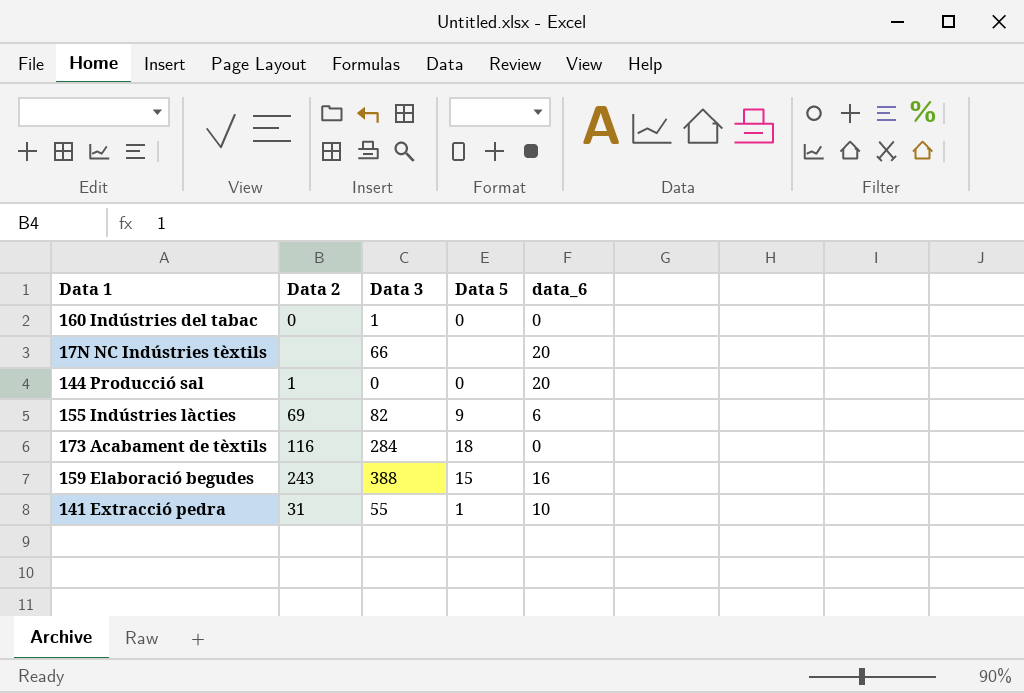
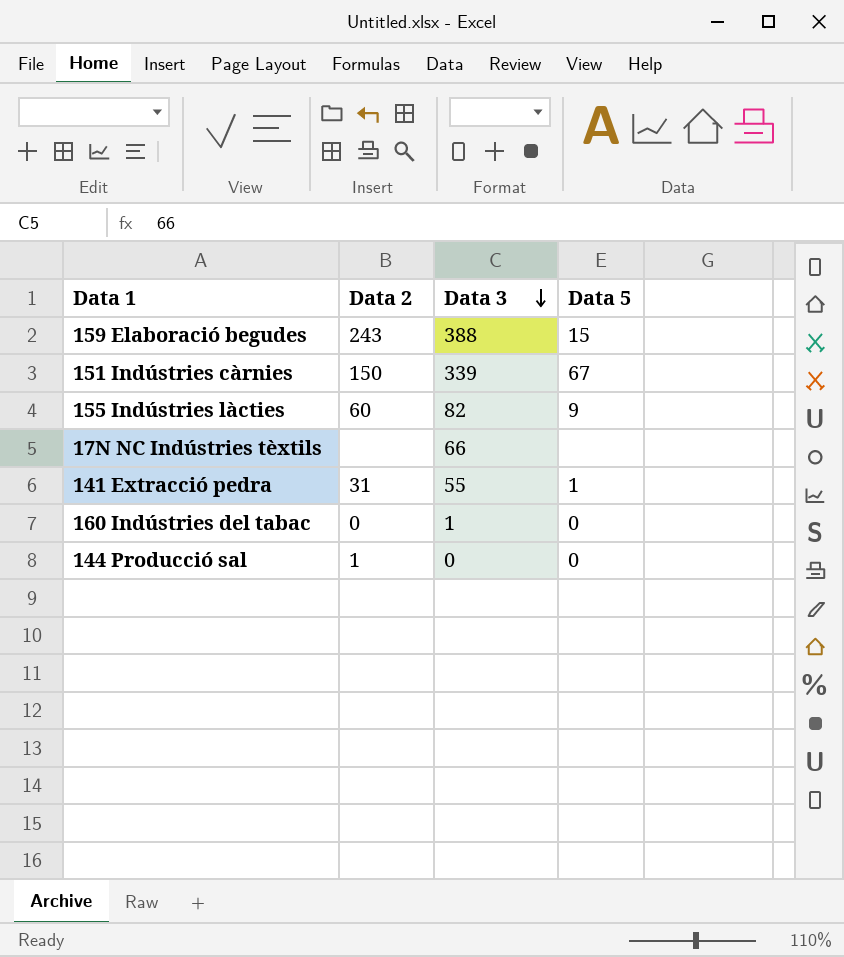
row order: none -> Data 3 descending
column data_6 | position: 5 -> none
row 173 Acabament de tèxtils: 116 | 284 | 18 | 0 -> none
row 151 Indústries càrnies: none -> 150 | 339 | 67
155 Indústries làcties | Data 2: 69 -> 60

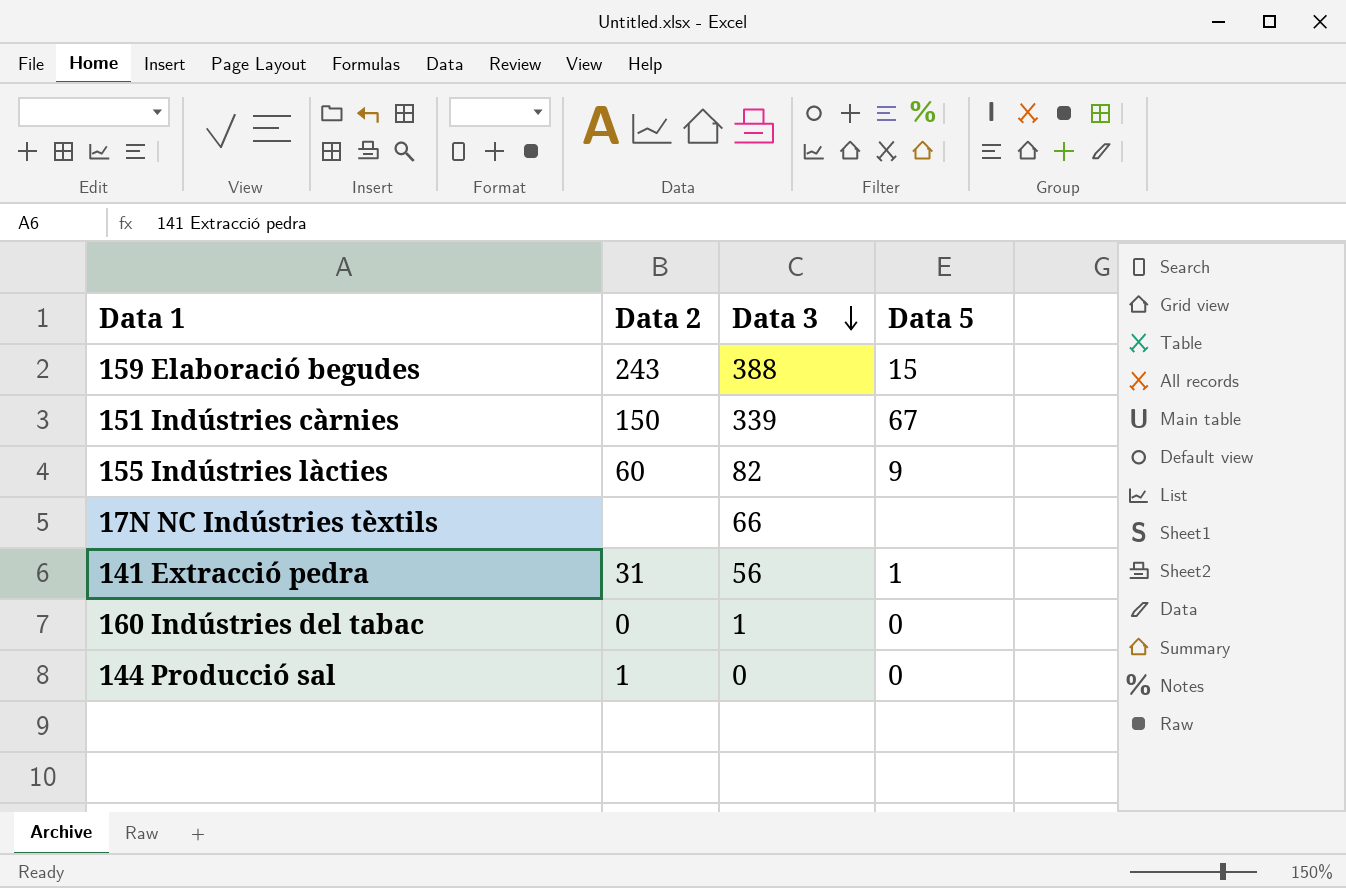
141 Extracció pedra | Data 3: 55 -> 56

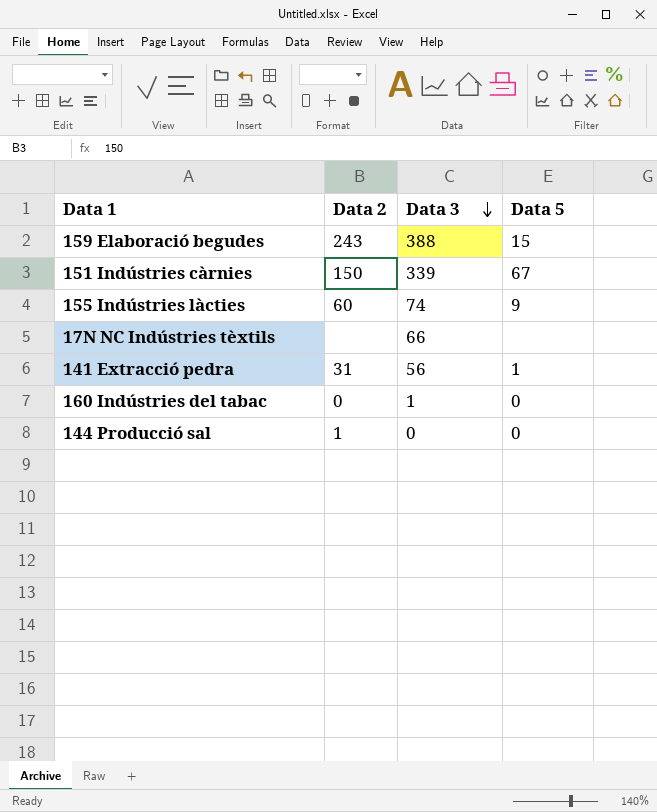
155 Indústries làcties | Data 3: 82 -> 74

